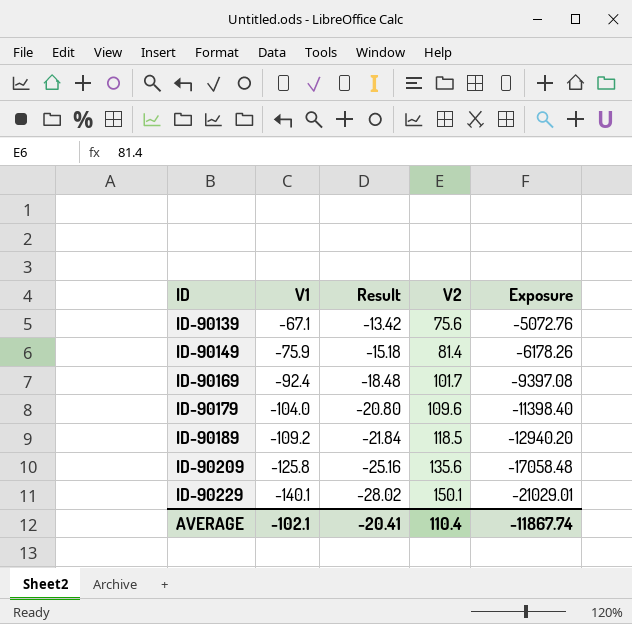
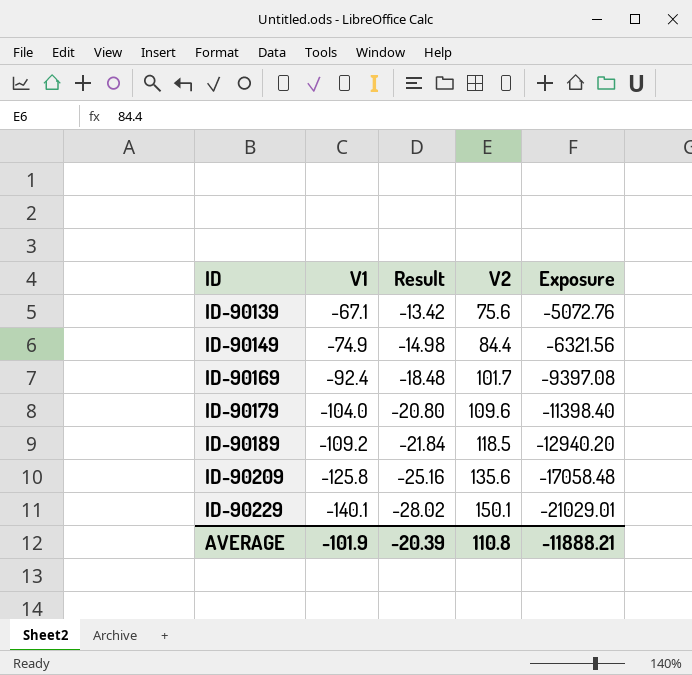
ID-90149 | V1: -75.9 -> -74.9
ID-90149 | Result: -15.18 -> -14.98
ID-90149 | V2: 81.4 -> 84.4
ID-90149 | Exposure: -6178.26 -> -6321.56
AVERAGE | V1: -102.1 -> -101.9
AVERAGE | Result: -20.41 -> -20.39
AVERAGE | V2: 110.4 -> 110.8
AVERAGE | Exposure: -11867.74 -> -11888.21

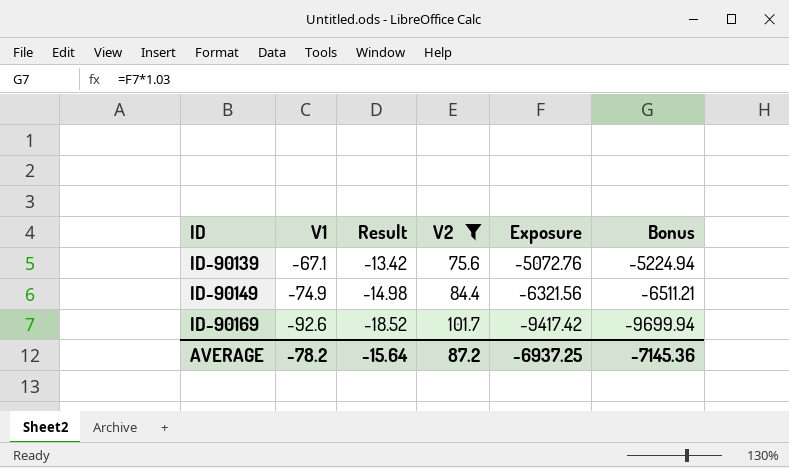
filter: none -> V2 <= 101.7
column Bonus | formula: none -> [Exposure] * 1.03
ID-90169 | V1: -92.4 -> -92.6
ID-90169 | Result: -18.48 -> -18.52
ID-90169 | Exposure: -9397.08 -> -9417.42
AVERAGE | V1: -101.9 -> -78.2
AVERAGE | Result: -20.39 -> -15.64
AVERAGE | V2: 110.8 -> 87.2
AVERAGE | Exposure: -11888.21 -> -6937.25

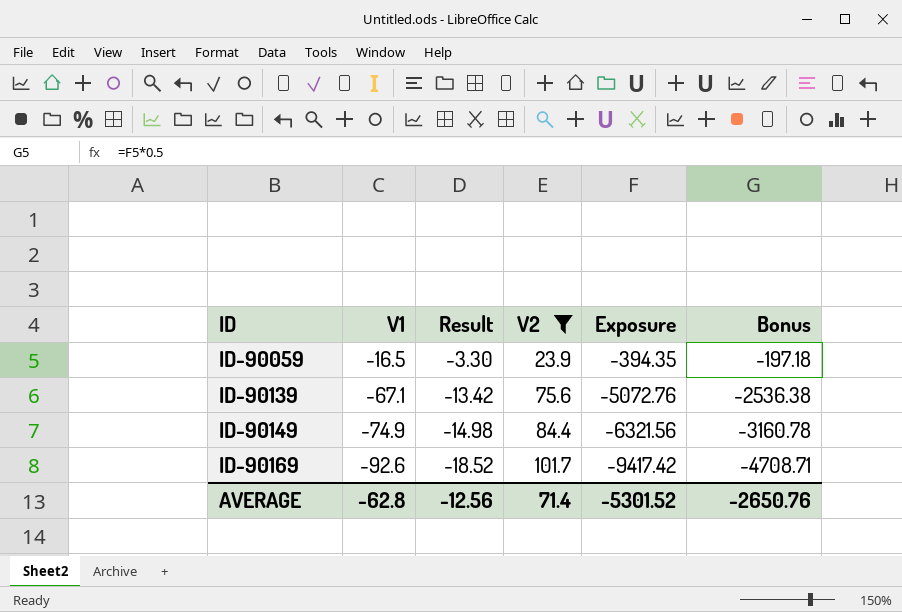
column Bonus | formula: [Exposure] * 1.03 -> [Exposure] * 0.5
row ID-90059: none -> -16.5 | -3.30 | 23.9 | -394.35 | -197.18
AVERAGE | V1: -78.2 -> -62.8
AVERAGE | Result: -15.64 -> -12.56
AVERAGE | V2: 87.2 -> 71.4
AVERAGE | Exposure: -6937.25 -> -5301.52
AVERAGE | Bonus: -7145.36 -> -2650.76

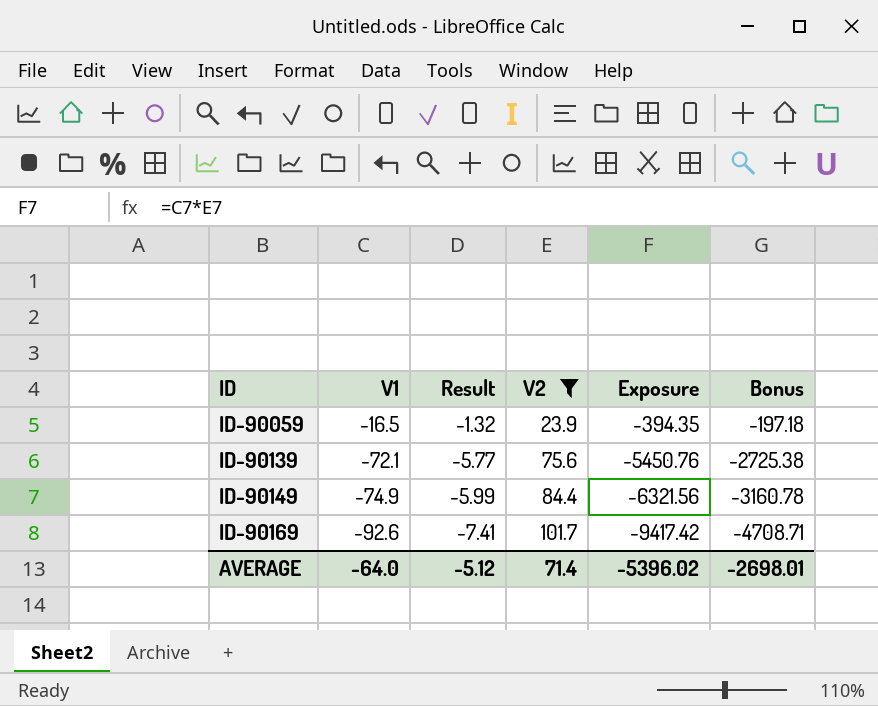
column Result | formula: [V1] * 0.2 -> [V1] * 0.08
ID-90139 | V1: -67.1 -> -72.1
ID-90139 | Exposure: -5072.76 -> -5450.76
ID-90139 | Bonus: -2536.38 -> -2725.38
AVERAGE | V1: -62.8 -> -64.0
AVERAGE | Result: -12.56 -> -5.12
AVERAGE | Exposure: -5301.52 -> -5396.02
AVERAGE | Bonus: -2650.76 -> -2698.01

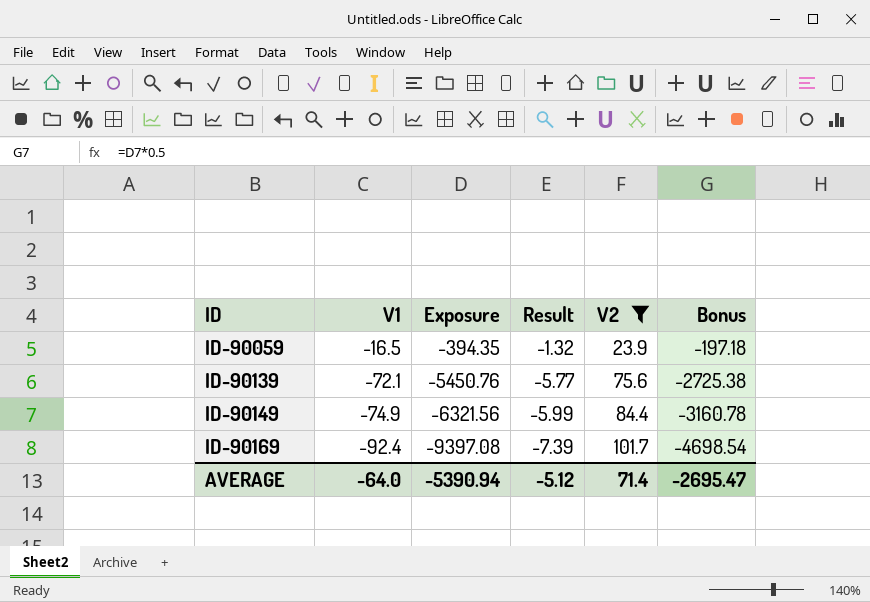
column Exposure | position: 5 -> 3
ID-90169 | V1: -92.6 -> -92.4
ID-90169 | Exposure: -9417.42 -> -9397.08
ID-90169 | Result: -7.41 -> -7.39
ID-90169 | Bonus: -4708.71 -> -4698.54
AVERAGE | Exposure: -5396.02 -> -5390.94
AVERAGE | Bonus: -2698.01 -> -2695.47

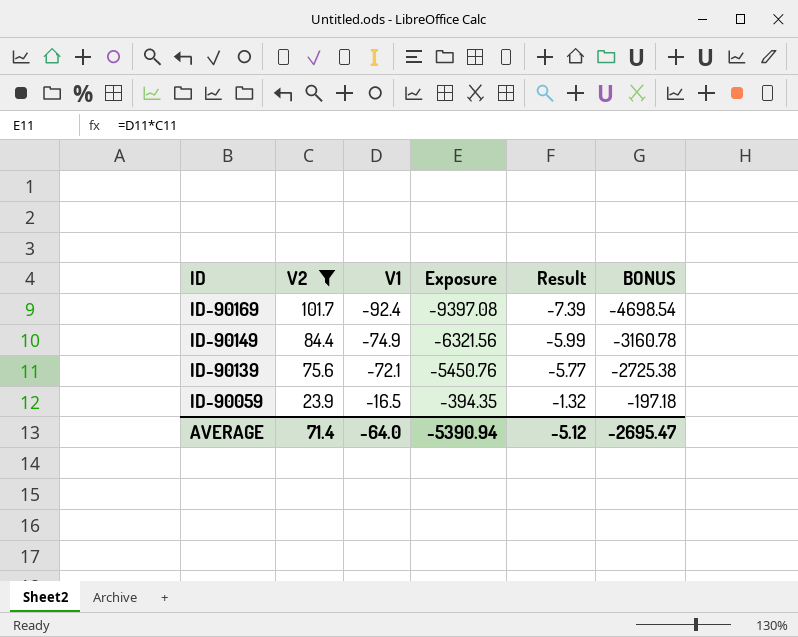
row order: ID ascending -> ID descending
column V2 | position: 5 -> 2
column name: Bonus -> BONUS

